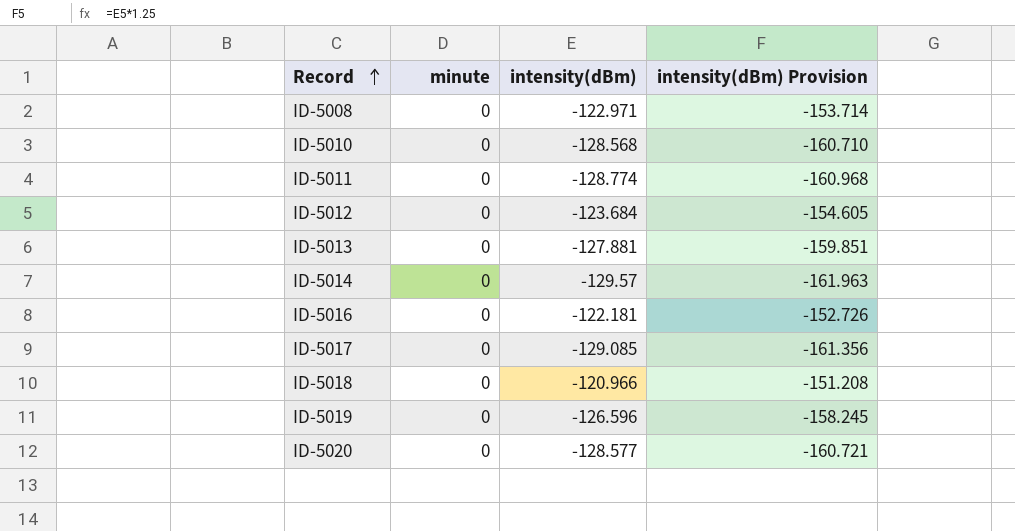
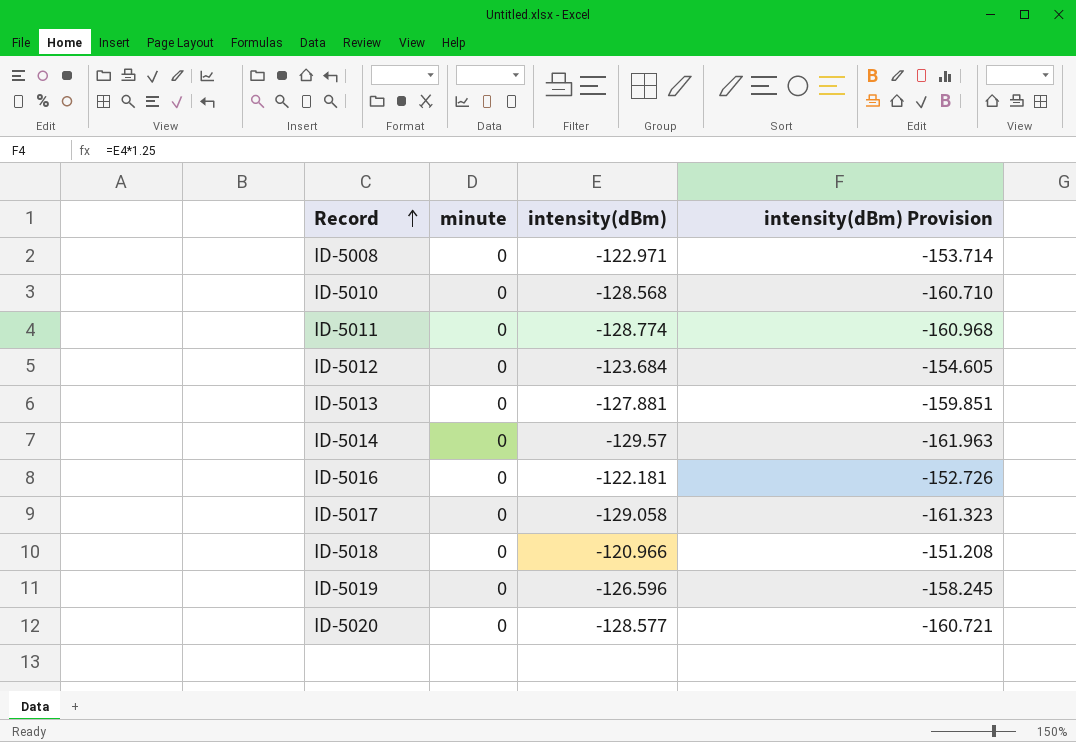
ID-5017 | intensity(dBm): -129.085 -> -129.058
ID-5017 | intensity(dBm) Provision: -161.356 -> -161.323

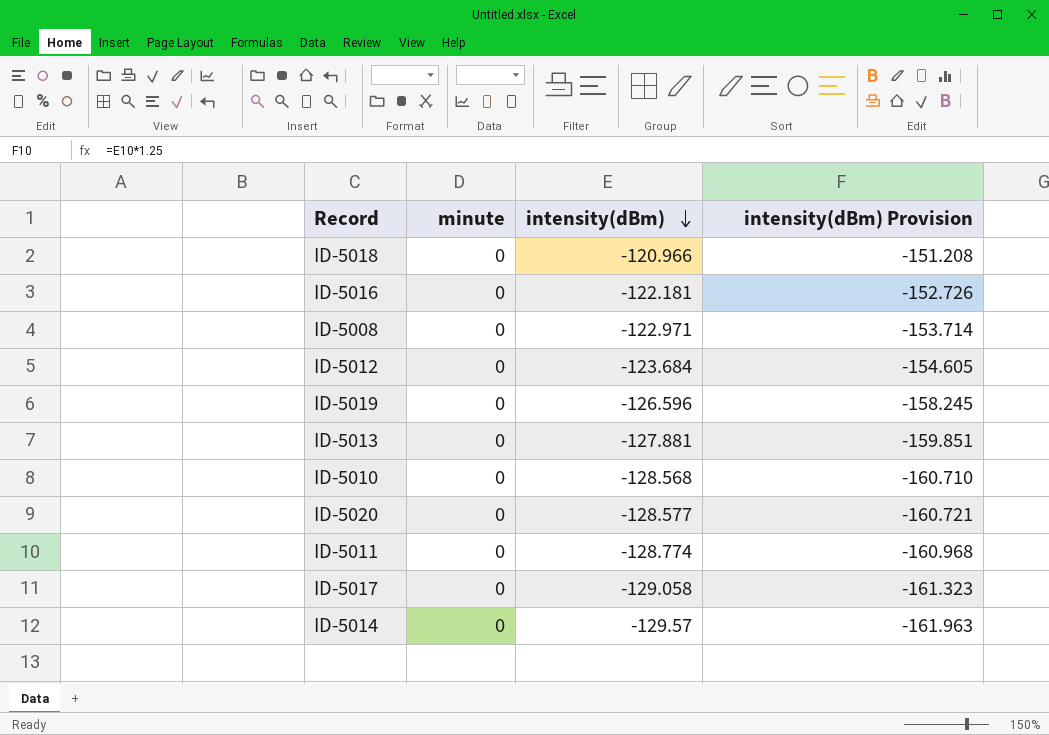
row order: Record ascending -> intensity(dBm) descending

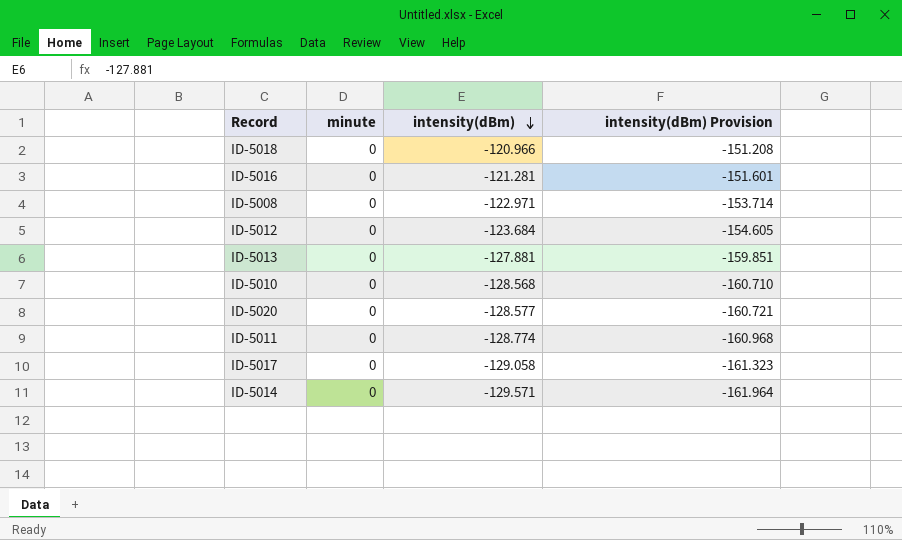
row ID-5019: 0 | -126.596 | -158.245 -> none
ID-5016 | intensity(dBm): -122.181 -> -121.281
ID-5016 | intensity(dBm) Provision: -152.726 -> -151.601
ID-5014 | intensity(dBm): -129.57 -> -129.571
ID-5014 | intensity(dBm) Provision: -161.963 -> -161.964

